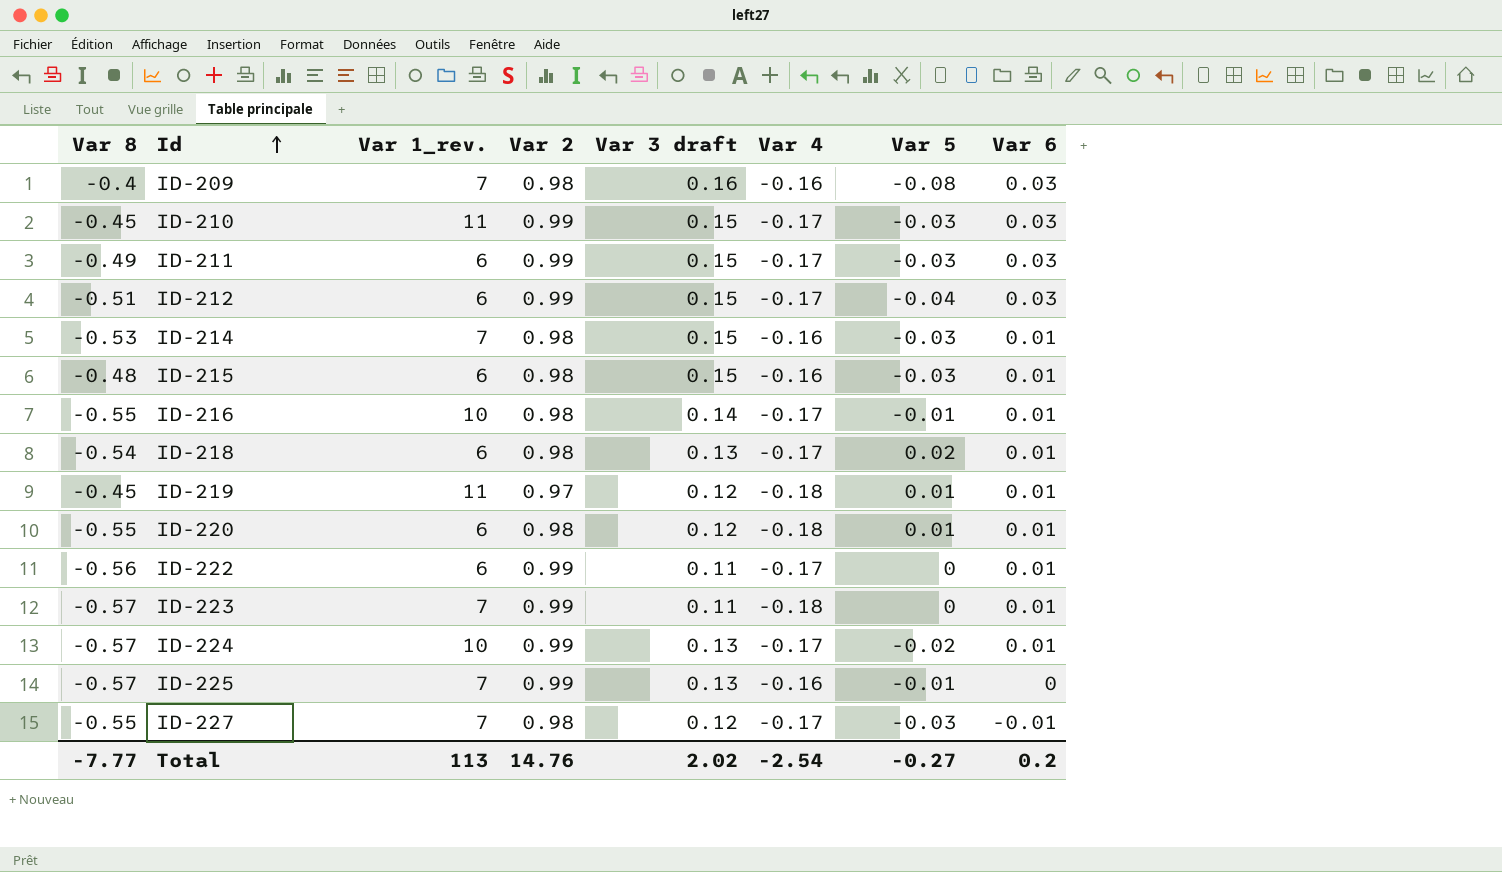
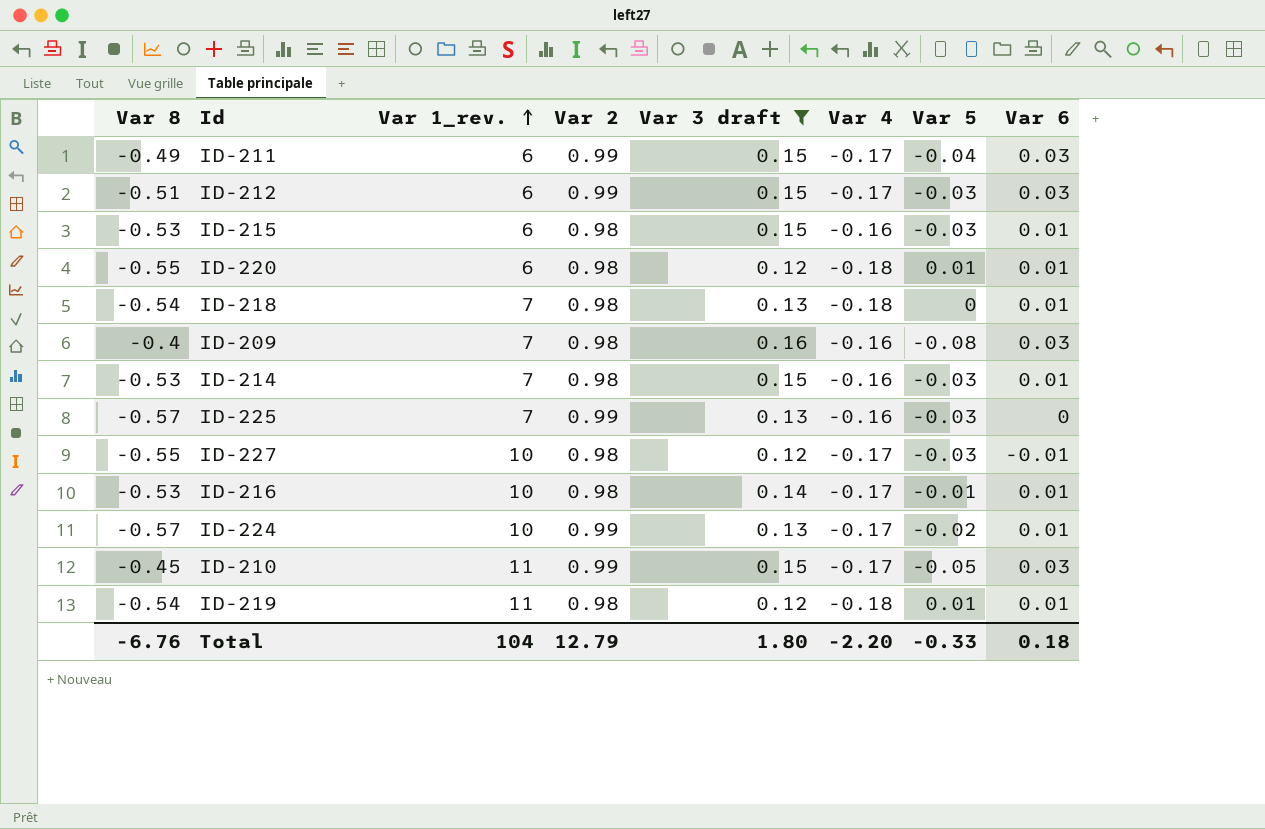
filter: none -> Var 3 draft != 0.11
row order: Id ascending -> Var 1_rev. ascending
ID-211 | Var 5: -0.03 -> -0.04
ID-212 | Var 5: -0.04 -> -0.03
ID-215 | Var 8: -0.48 -> -0.53
ID-218 | Var 1_rev.: 6 -> 7
ID-218 | Var 4: -0.17 -> -0.18
ID-218 | Var 5: 0.02 -> 0
ID-225 | Var 5: -0.01 -> -0.03
ID-227 | Var 1_rev.: 7 -> 10
ID-216 | Var 8: -0.55 -> -0.53
ID-210 | Var 5: -0.03 -> -0.05
ID-219 | Var 8: -0.45 -> -0.54
ID-219 | Var 2: 0.97 -> 0.98
Total | Var 8: -7.77 -> -6.76
Total | Var 1_rev.: 113 -> 104
Total | Var 2: 14.76 -> 12.79
Total | Var 3 draft: 2.02 -> 1.80
Total | Var 4: -2.54 -> -2.20
Total | Var 5: -0.27 -> -0.33
Total | Var 6: 0.2 -> 0.18

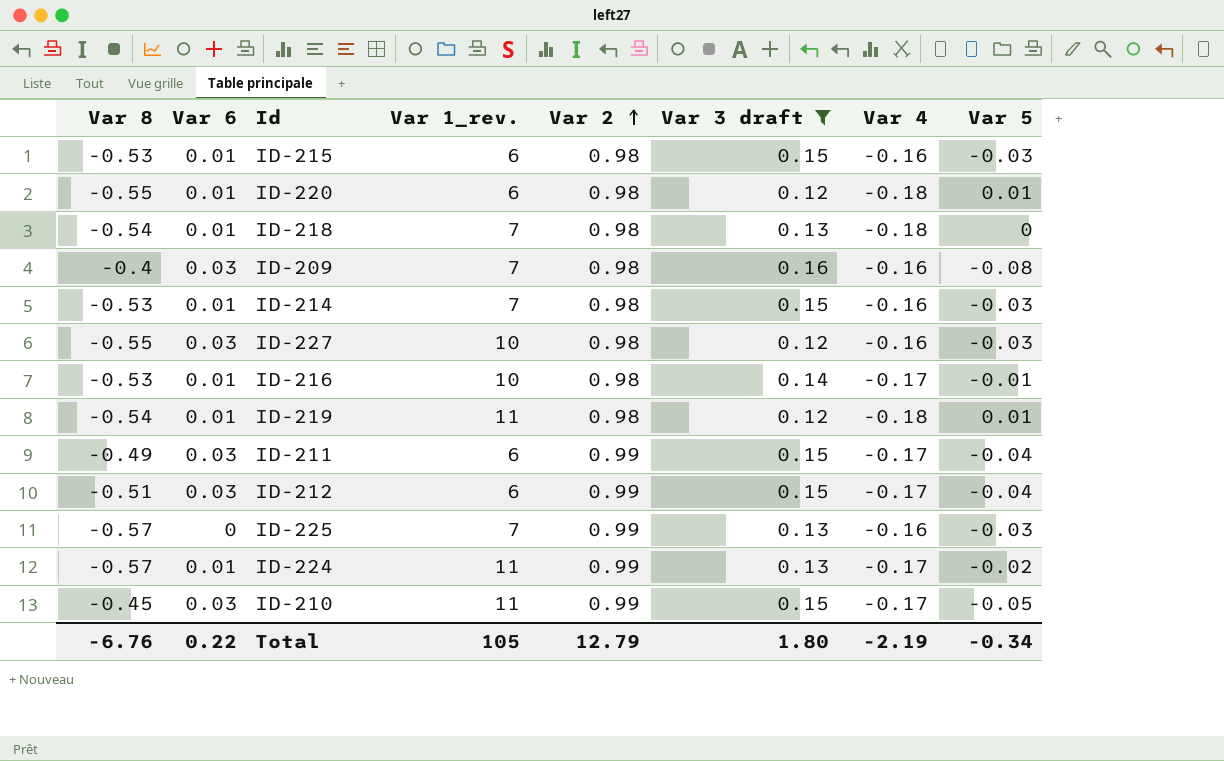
row order: Var 1_rev. ascending -> Var 2 ascending
column Var 6 | position: 8 -> 2
ID-227 | Var 6: -0.01 -> 0.03
ID-227 | Var 4: -0.17 -> -0.16
ID-212 | Var 5: -0.03 -> -0.04
ID-224 | Var 1_rev.: 10 -> 11
Total | Var 6: 0.18 -> 0.22
Total | Var 1_rev.: 104 -> 105
Total | Var 4: -2.20 -> -2.19
Total | Var 5: -0.33 -> -0.34

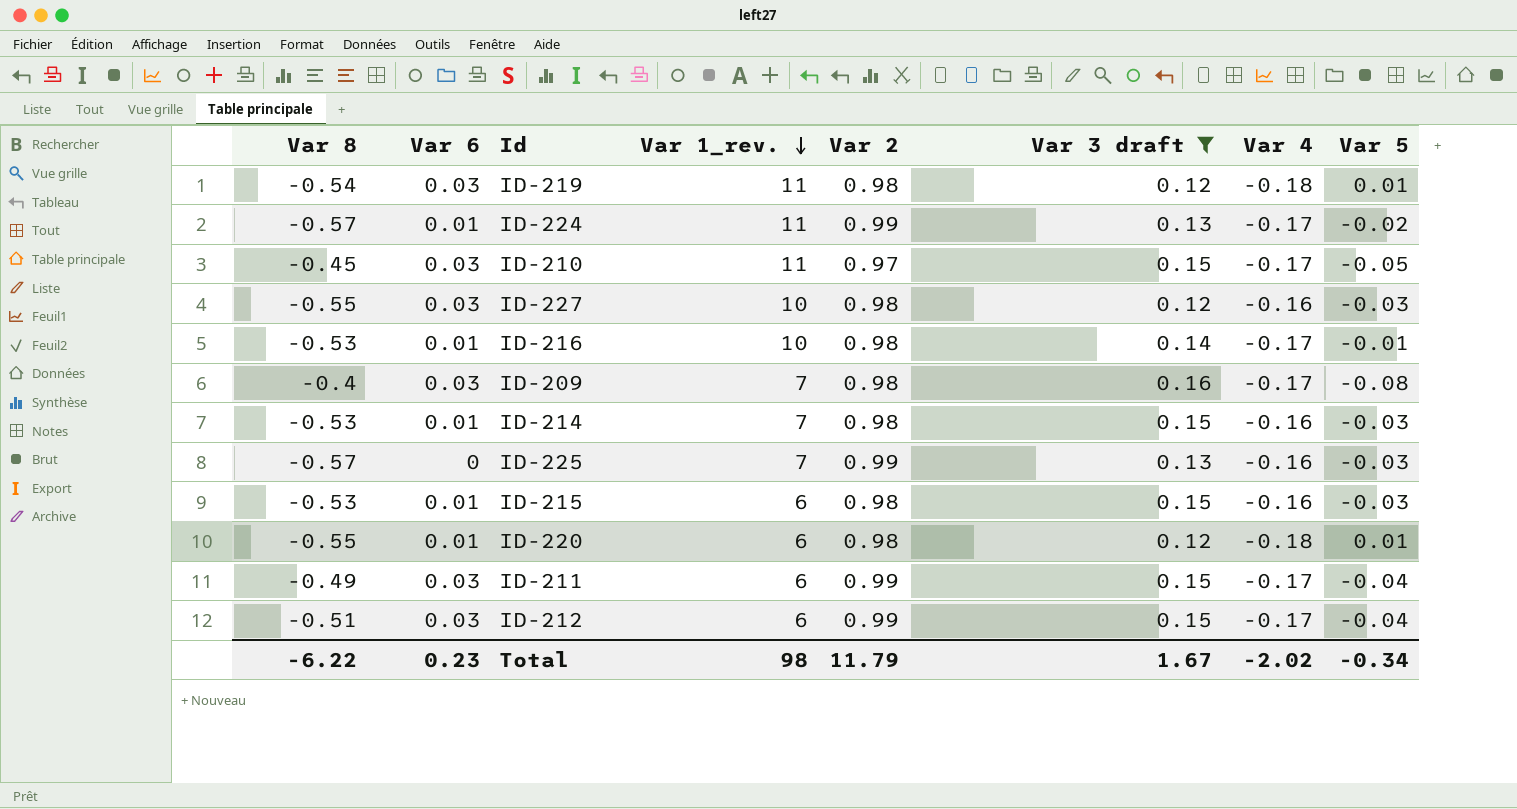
row order: Var 2 ascending -> Var 1_rev. descending
row ID-218: -0.54 | 0.01 | 7 | 0.98 | 0.13 | -0.18 | 0 -> none
ID-219 | Var 6: 0.01 -> 0.03
ID-210 | Var 2: 0.99 -> 0.97
ID-209 | Var 4: -0.16 -> -0.17
Total | Var 8: -6.76 -> -6.22
Total | Var 6: 0.22 -> 0.23
Total | Var 1_rev.: 105 -> 98
Total | Var 2: 12.79 -> 11.79
Total | Var 3 draft: 1.80 -> 1.67
Total | Var 4: -2.19 -> -2.02

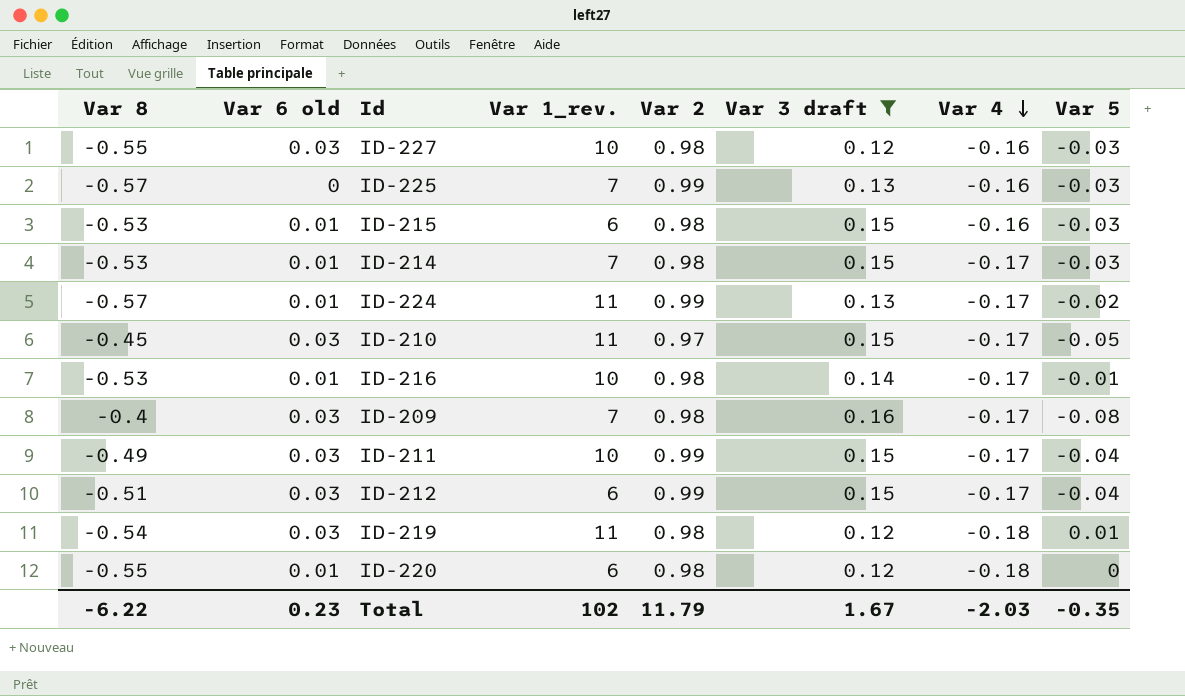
row order: Var 1_rev. descending -> Var 4 descending
column name: Var 6 -> Var 6 old
ID-214 | Var 4: -0.16 -> -0.17
ID-211 | Var 1_rev.: 6 -> 10
ID-220 | Var 5: 0.01 -> 0
Total | Var 1_rev.: 98 -> 102
Total | Var 4: -2.02 -> -2.03
Total | Var 5: -0.34 -> -0.35

